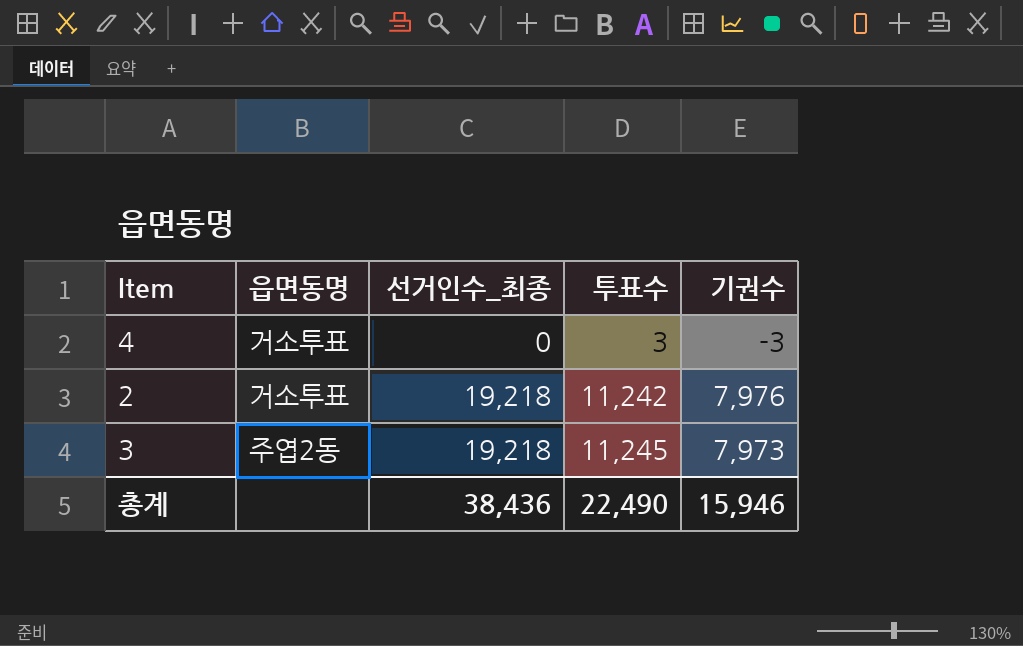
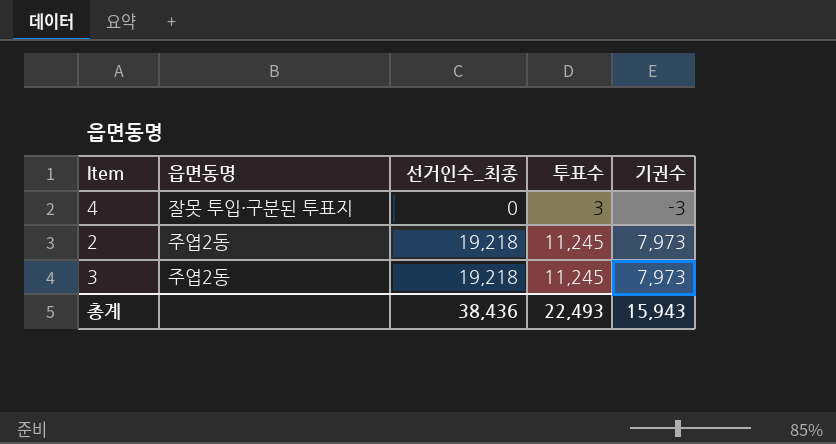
4 | 읍면동명: 거소투표 -> 잘못 투입·구분된 투표지
2 | 읍면동명: 거소투표 -> 주엽2동
2 | 투표수: 11,242 -> 11,245
2 | 기권수: 7,976 -> 7,973
총계 | 투표수: 22,490 -> 22,493
총계 | 기권수: 15,946 -> 15,943

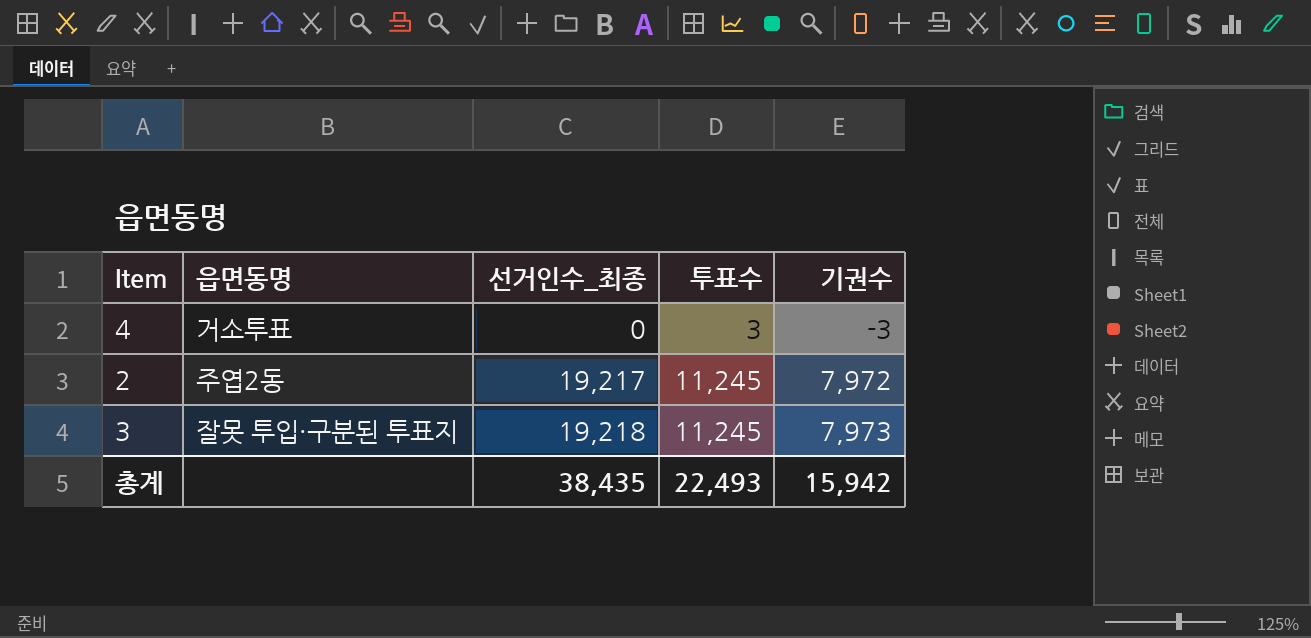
4 | 읍면동명: 잘못 투입·구분된 투표지 -> 거소투표
2 | 선거인수_최종: 19,218 -> 19,217
2 | 기권수: 7,973 -> 7,972
3 | 읍면동명: 주엽2동 -> 잘못 투입·구분된 투표지
총계 | 선거인수_최종: 38,436 -> 38,435
총계 | 기권수: 15,943 -> 15,942

